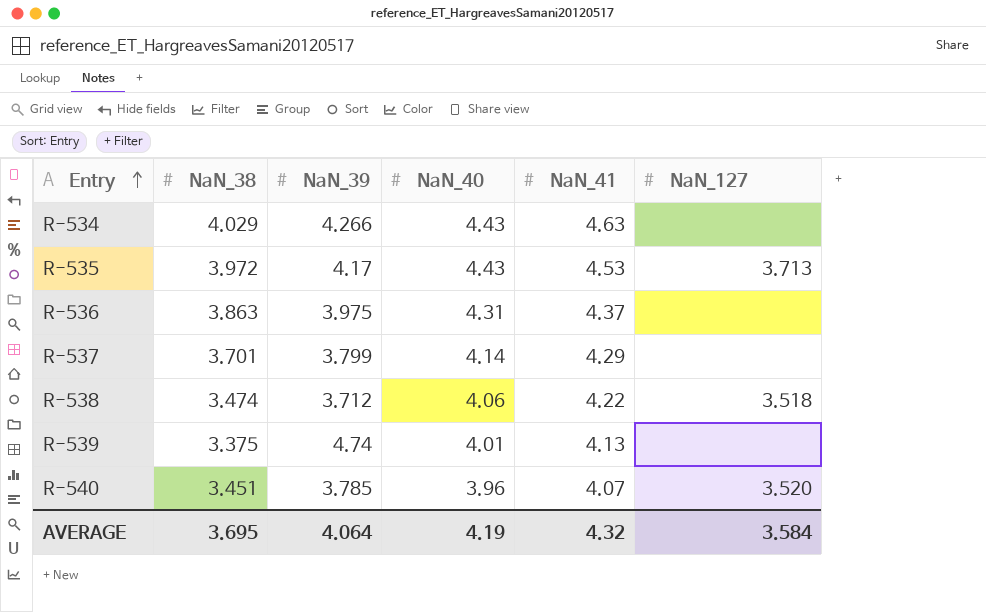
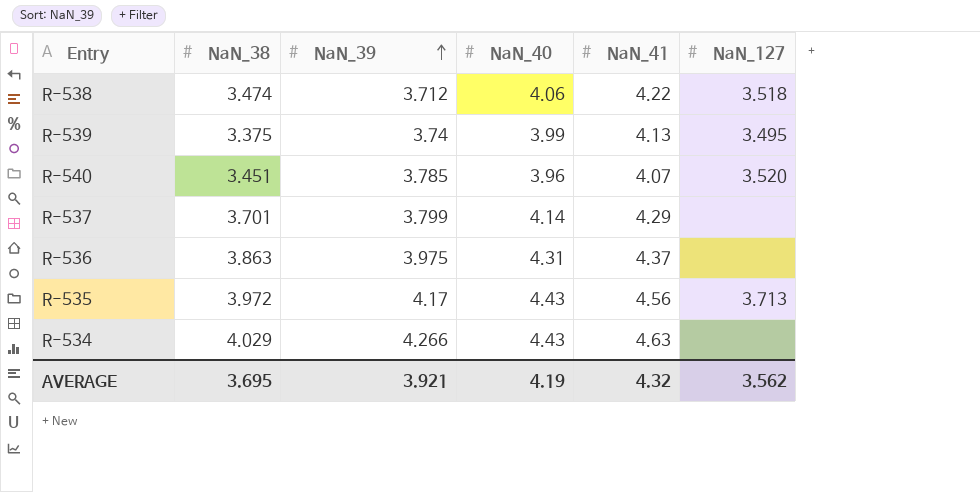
row order: Entry ascending -> NaN_39 ascending
R-539 | NaN_39: 4.74 -> 3.74
R-539 | NaN_40: 4.01 -> 3.99
R-539 | NaN_127: none -> 3.495
R-535 | NaN_41: 4.53 -> 4.56
AVERAGE | NaN_39: 4.064 -> 3.921
AVERAGE | NaN_127: 3.584 -> 3.562

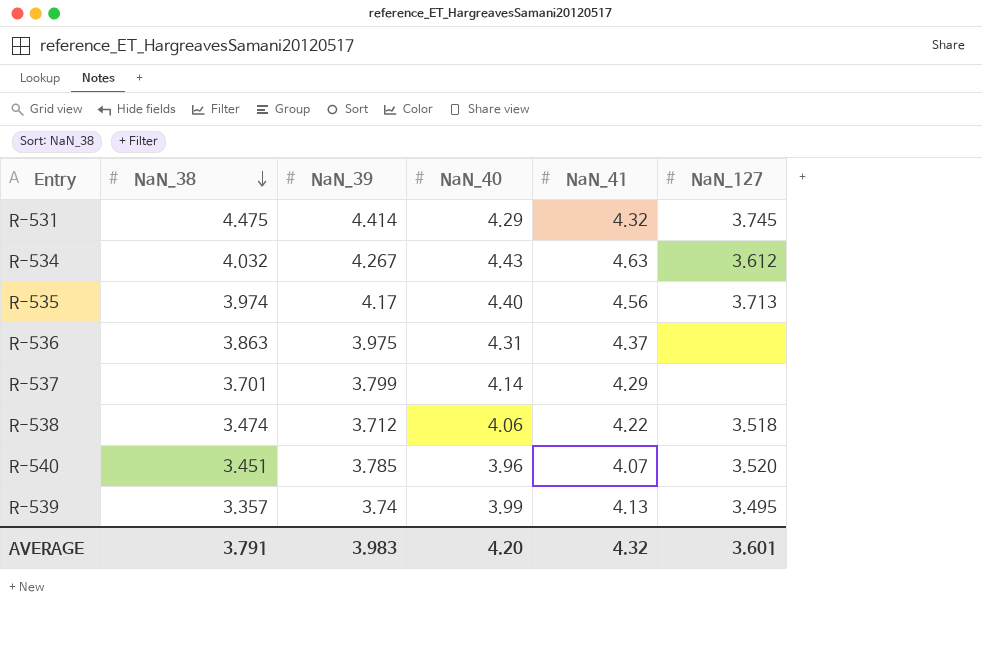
row order: NaN_39 ascending -> NaN_38 descending
row R-531: none -> 4.475 | 4.414 | 4.29 | 4.32 | 3.745
R-534 | NaN_38: 4.029 -> 4.032
R-534 | NaN_39: 4.266 -> 4.267
R-534 | NaN_127: none -> 3.612
R-535 | NaN_38: 3.972 -> 3.974
R-535 | NaN_40: 4.43 -> 4.40
R-539 | NaN_38: 3.375 -> 3.357
AVERAGE | NaN_38: 3.695 -> 3.791
AVERAGE | NaN_39: 3.921 -> 3.983
AVERAGE | NaN_40: 4.19 -> 4.20
AVERAGE | NaN_127: 3.562 -> 3.601

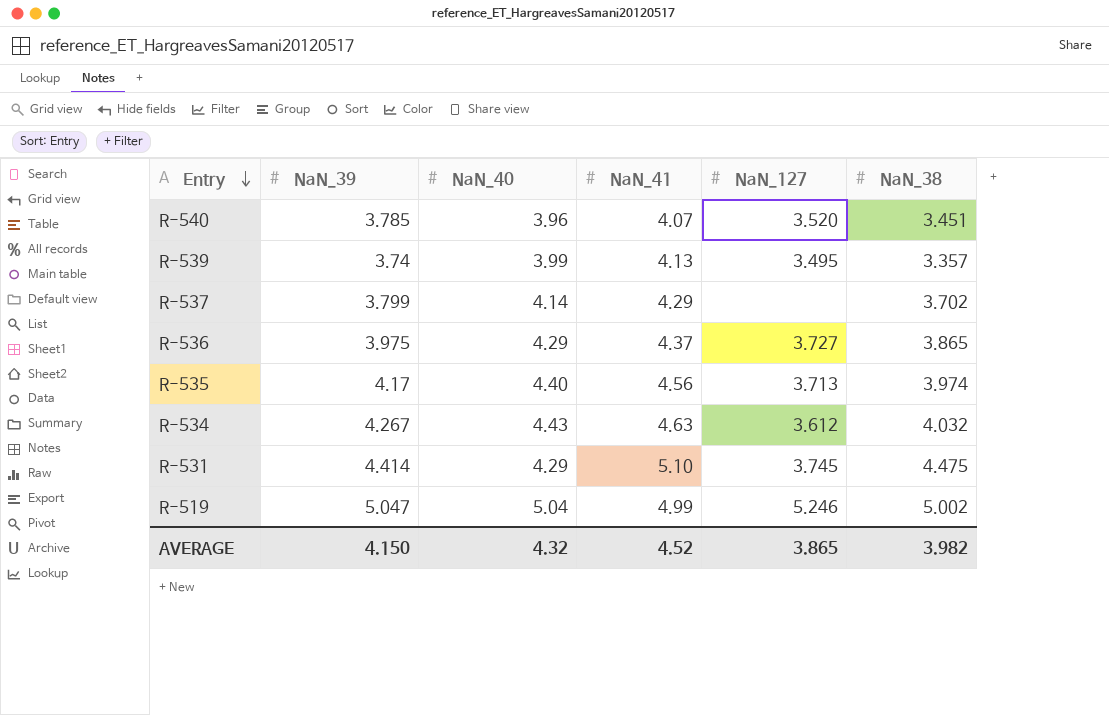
row order: NaN_38 descending -> Entry descending
column NaN_38 | position: 2 -> 6
row R-538: 3.474 | 3.712 | 4.06 | 4.22 | 3.518 -> none
R-537 | NaN_38: 3.701 -> 3.702
R-536 | NaN_40: 4.31 -> 4.29
R-536 | NaN_127: none -> 3.727
R-536 | NaN_38: 3.863 -> 3.865
R-531 | NaN_41: 4.32 -> 5.10
row R-519: none -> 5.047 | 5.04 | 4.99 | 5.246 | 5.002
AVERAGE | NaN_39: 3.983 -> 4.150
AVERAGE | NaN_40: 4.20 -> 4.32
AVERAGE | NaN_41: 4.32 -> 4.52
AVERAGE | NaN_127: 3.601 -> 3.865
AVERAGE | NaN_38: 3.791 -> 3.982

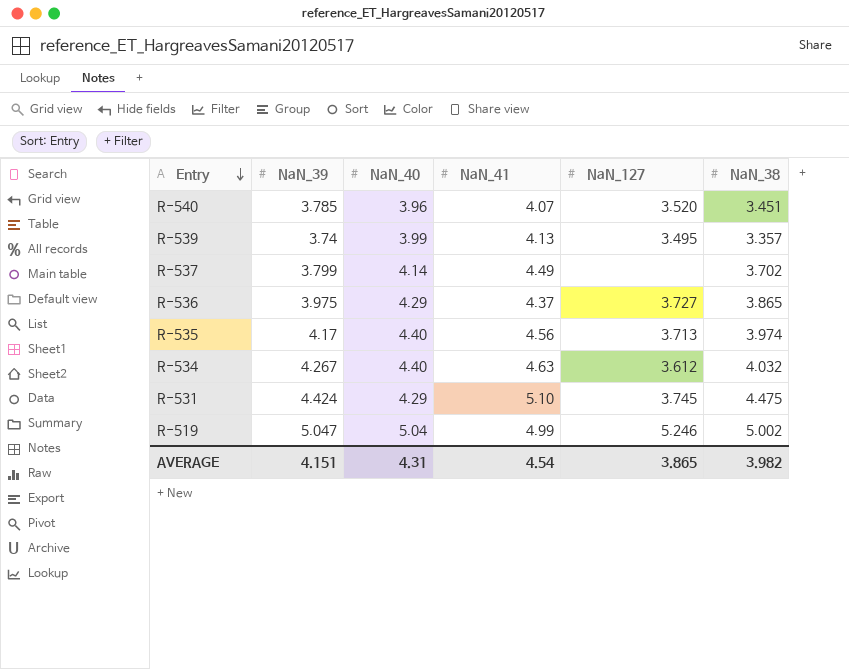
R-537 | NaN_41: 4.29 -> 4.49
R-534 | NaN_40: 4.43 -> 4.40
R-531 | NaN_39: 4.414 -> 4.424
AVERAGE | NaN_39: 4.150 -> 4.151
AVERAGE | NaN_40: 4.32 -> 4.31
AVERAGE | NaN_41: 4.52 -> 4.54

